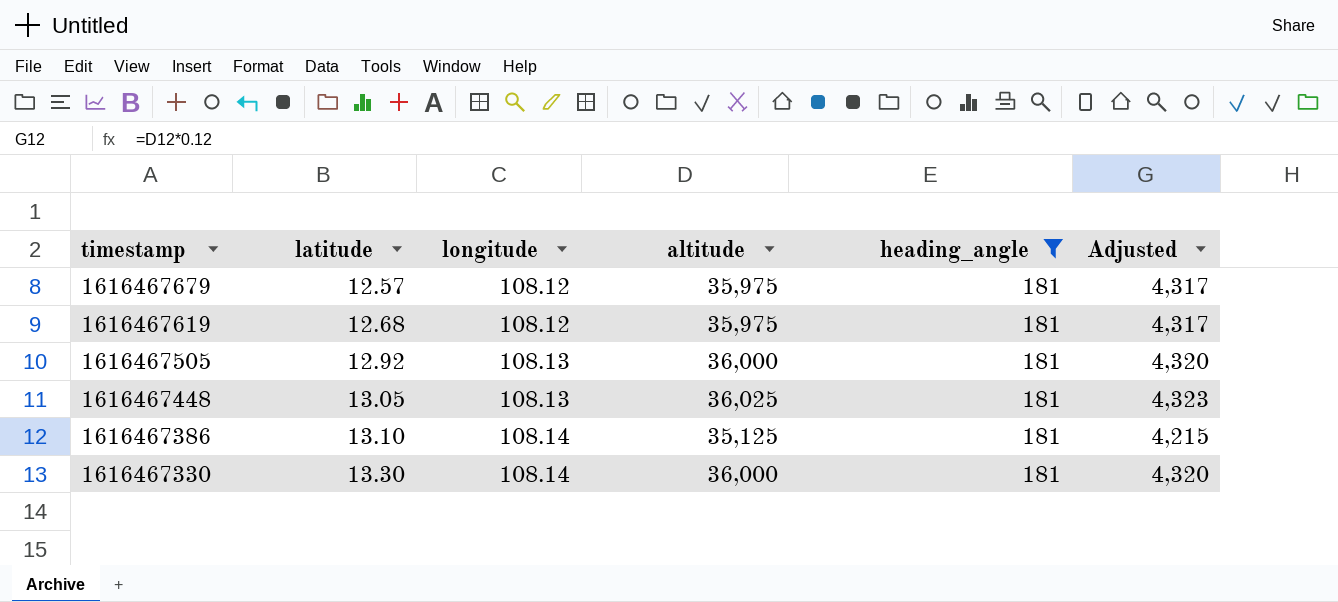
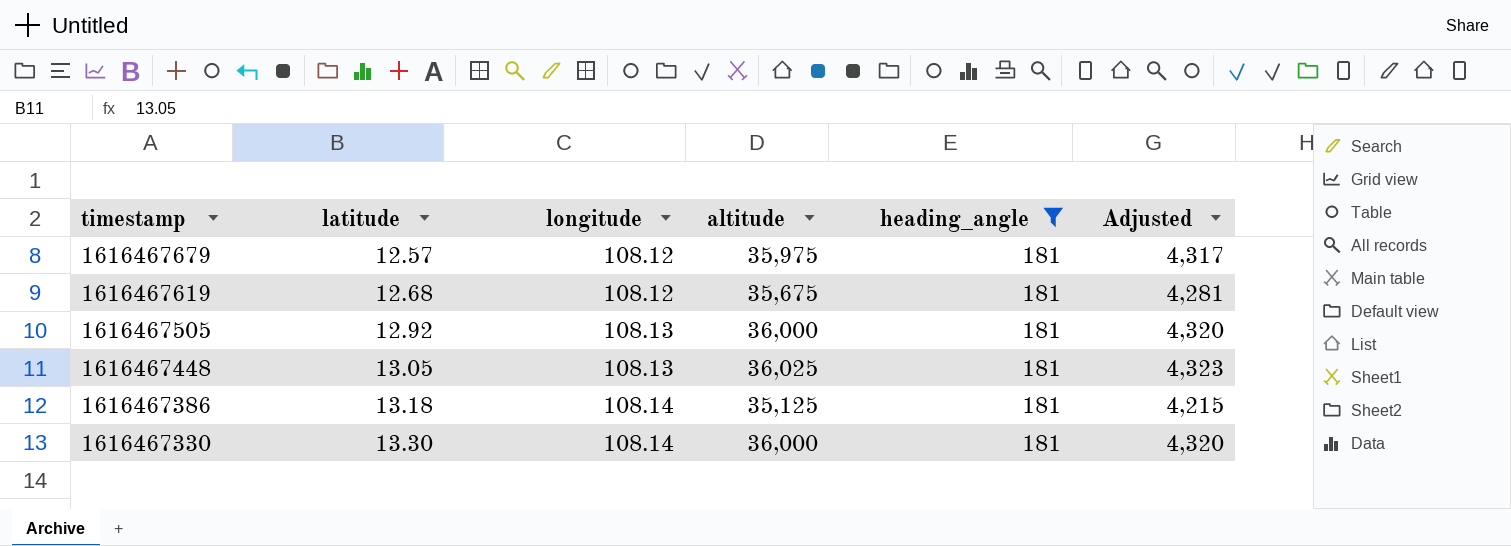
1616467619 | altitude: 35,975 -> 35,675
1616467619 | Adjusted: 4,317 -> 4,281
1616467386 | latitude: 13.10 -> 13.18

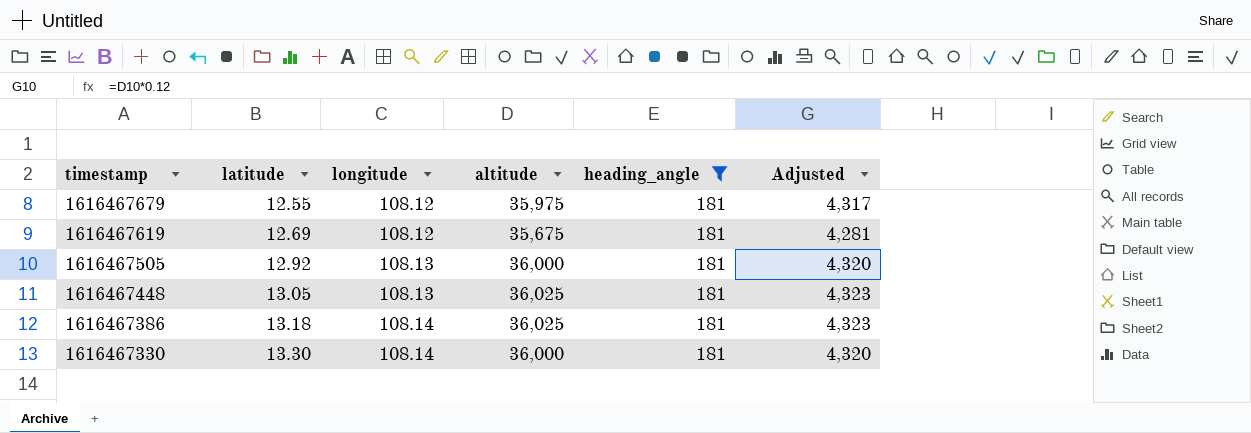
1616467679 | latitude: 12.57 -> 12.55
1616467619 | latitude: 12.68 -> 12.69
1616467386 | altitude: 35,125 -> 36,025
1616467386 | Adjusted: 4,215 -> 4,323

